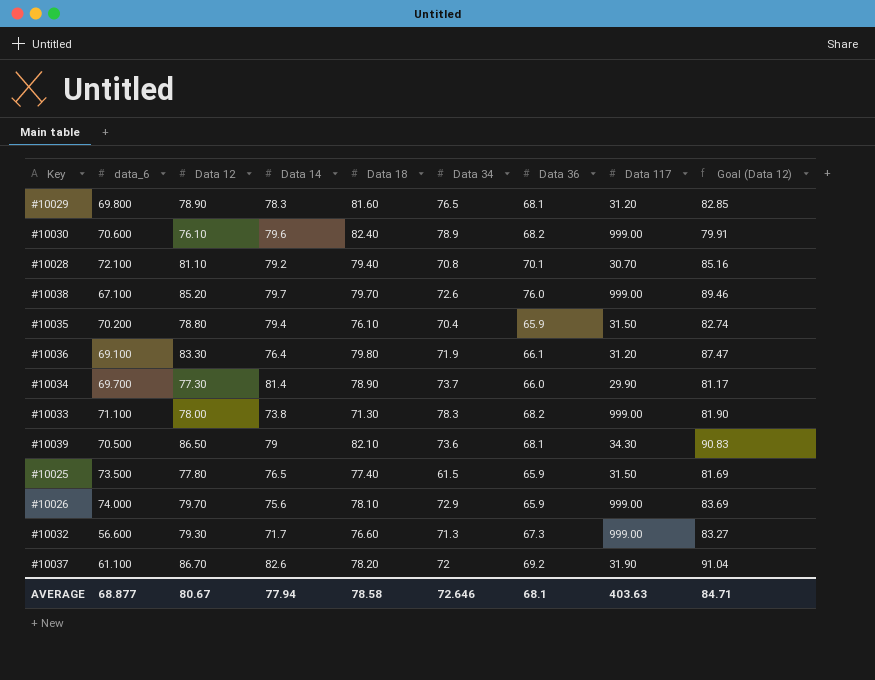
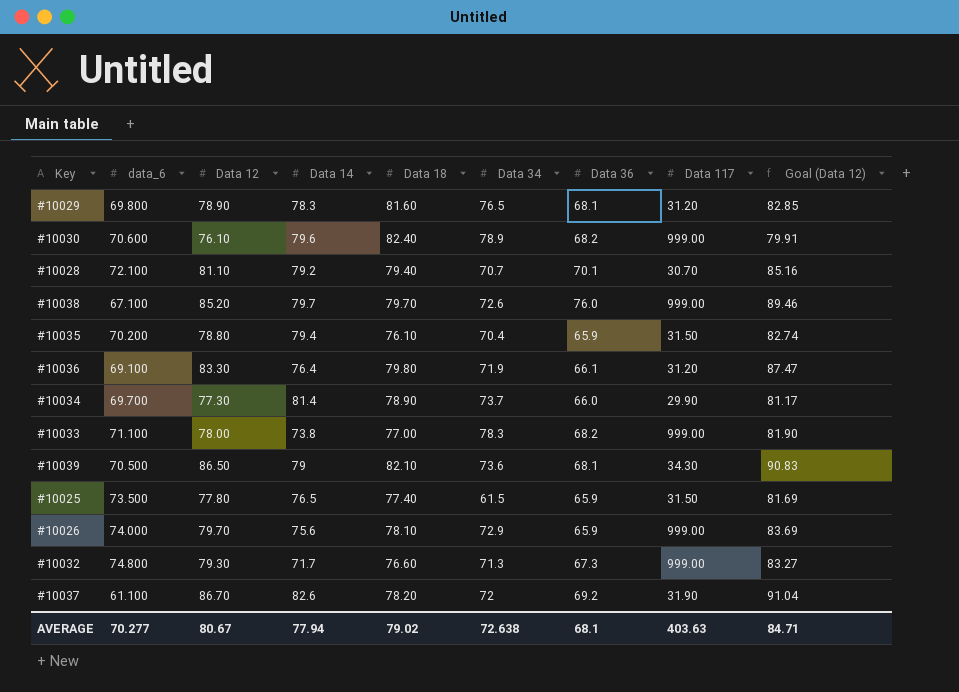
#10028 | Data 34: 70.8 -> 70.7
#10033 | Data 18: 71.30 -> 77.00
#10032 | data_6: 56.600 -> 74.800
AVERAGE | data_6: 68.877 -> 70.277
AVERAGE | Data 18: 78.58 -> 79.02
AVERAGE | Data 34: 72.646 -> 72.638

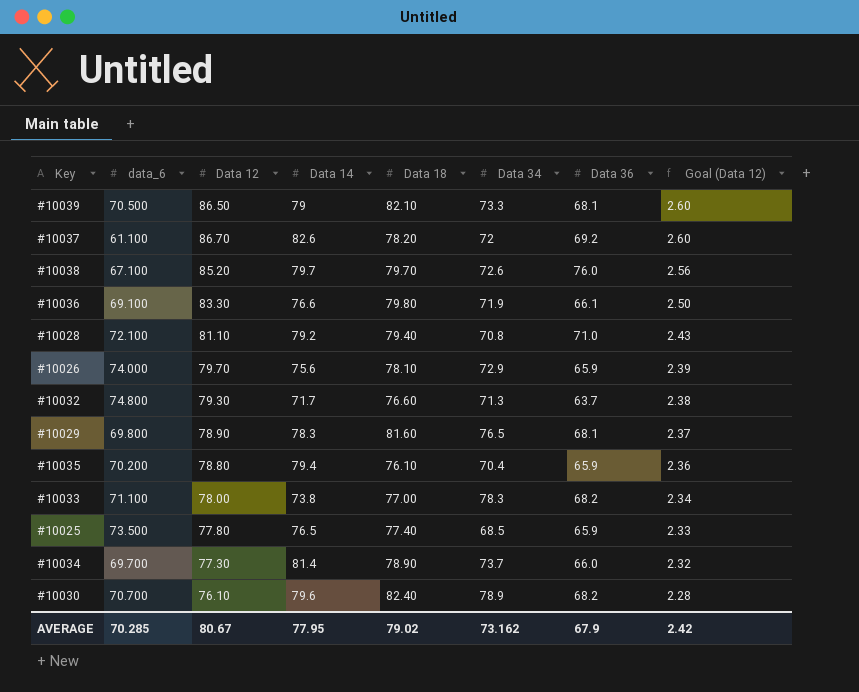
row order: none -> Goal (Data 12) descending
column Data 117 | position: 8 -> none
column Goal (Data 12) | formula: [Data 12] * 1.05 -> [Data 12] * 0.03
#10039 | Data 34: 73.6 -> 73.3
#10036 | Data 14: 76.4 -> 76.6
#10028 | Data 34: 70.7 -> 70.8
#10028 | Data 36: 70.1 -> 71.0
#10032 | Data 36: 67.3 -> 63.7
#10025 | Data 34: 61.5 -> 68.5
#10030 | data_6: 70.600 -> 70.700
AVERAGE | data_6: 70.277 -> 70.285
AVERAGE | Data 14: 77.94 -> 77.95
AVERAGE | Data 34: 72.638 -> 73.162
AVERAGE | Data 36: 68.1 -> 67.9
AVERAGE | Goal (Data 12): 84.71 -> 2.42

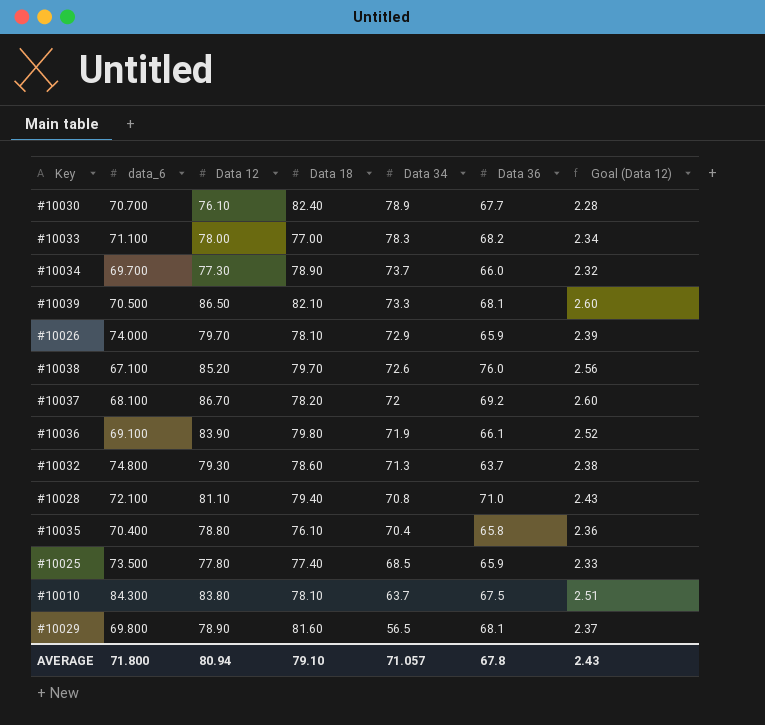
row order: Goal (Data 12) descending -> Data 34 descending
column Data 14 | position: 4 -> none
#10030 | Data 36: 68.2 -> 67.7
#10037 | data_6: 61.100 -> 68.100
#10036 | Data 12: 83.30 -> 83.90
#10036 | Goal (Data 12): 2.50 -> 2.52
#10032 | Data 18: 76.60 -> 78.60
#10035 | data_6: 70.200 -> 70.400
#10035 | Data 36: 65.9 -> 65.8
row #10010: none -> 84.300 | 83.80 | 78.10 | 63.7 | 67.5 | 2.51
#10029 | Data 34: 76.5 -> 56.5
AVERAGE | data_6: 70.285 -> 71.800
AVERAGE | Data 12: 80.67 -> 80.94
AVERAGE | Data 18: 79.02 -> 79.10
AVERAGE | Data 34: 73.162 -> 71.057
AVERAGE | Data 36: 67.9 -> 67.8
AVERAGE | Goal (Data 12): 2.42 -> 2.43

